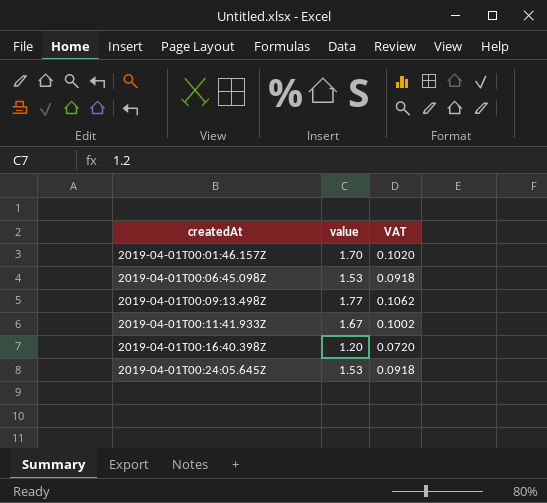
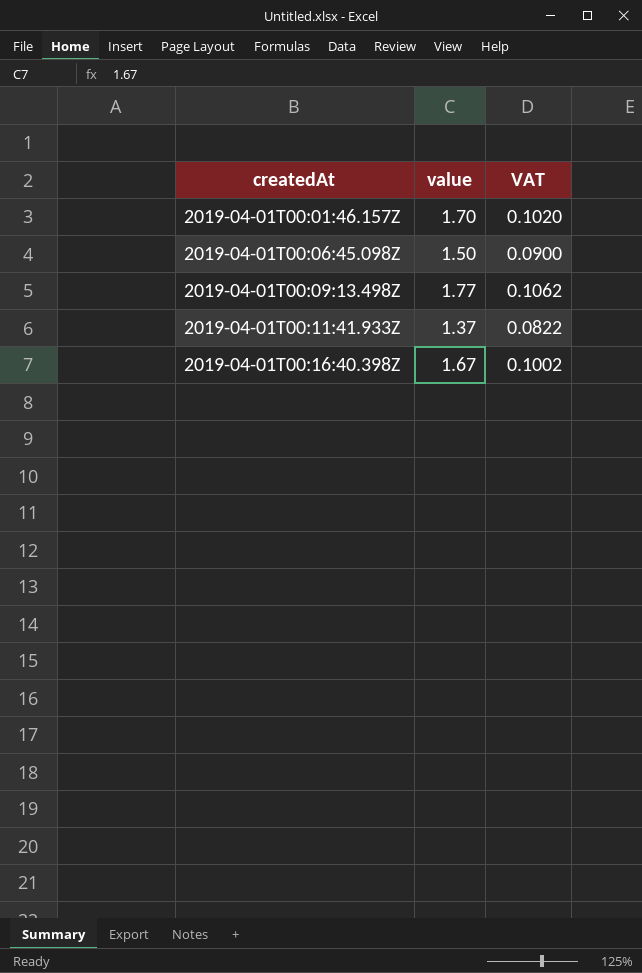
row 2019-04-01T00:24:05.645Z: 1.53 | 0.0918 -> none
2019-04-01T00:06:45.098Z | value: 1.53 -> 1.50
2019-04-01T00:06:45.098Z | VAT: 0.0918 -> 0.0900
2019-04-01T00:11:41.933Z | value: 1.67 -> 1.37
2019-04-01T00:11:41.933Z | VAT: 0.1002 -> 0.0822
2019-04-01T00:16:40.398Z | value: 1.20 -> 1.67
2019-04-01T00:16:40.398Z | VAT: 0.0720 -> 0.1002

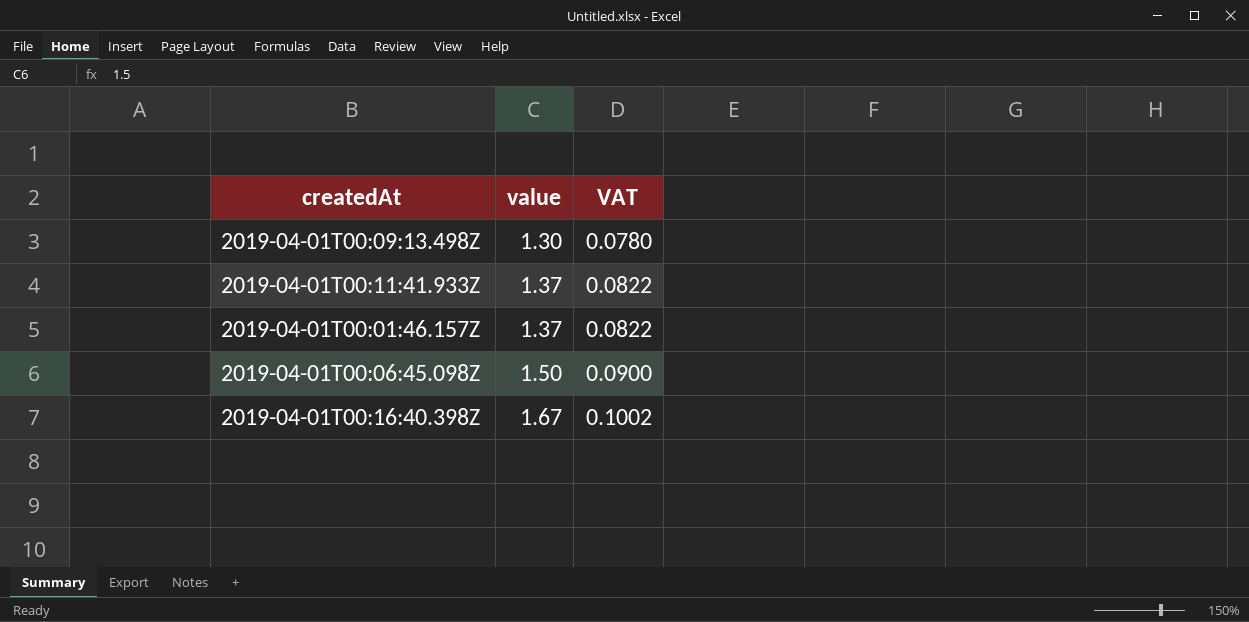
row order: createdAt ascending -> value ascending
2019-04-01T00:09:13.498Z | value: 1.77 -> 1.30
2019-04-01T00:09:13.498Z | VAT: 0.1062 -> 0.0780
2019-04-01T00:01:46.157Z | value: 1.70 -> 1.37
2019-04-01T00:01:46.157Z | VAT: 0.1020 -> 0.0822

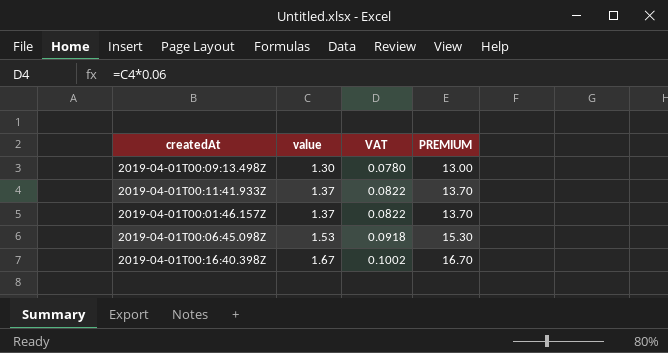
column PREMIUM | formula: none -> [value] * 10
2019-04-01T00:06:45.098Z | value: 1.50 -> 1.53
2019-04-01T00:06:45.098Z | VAT: 0.0900 -> 0.0918

